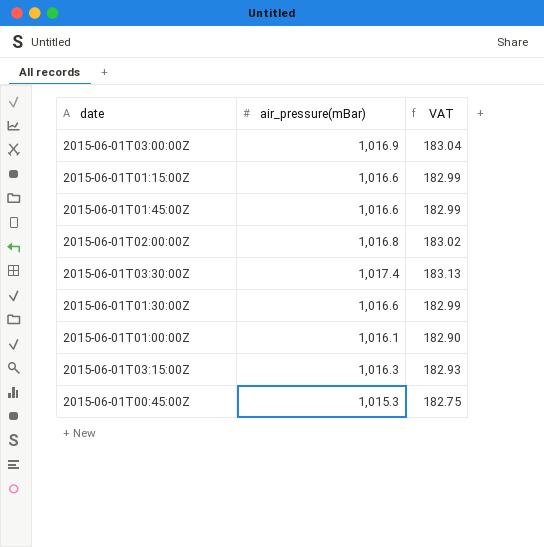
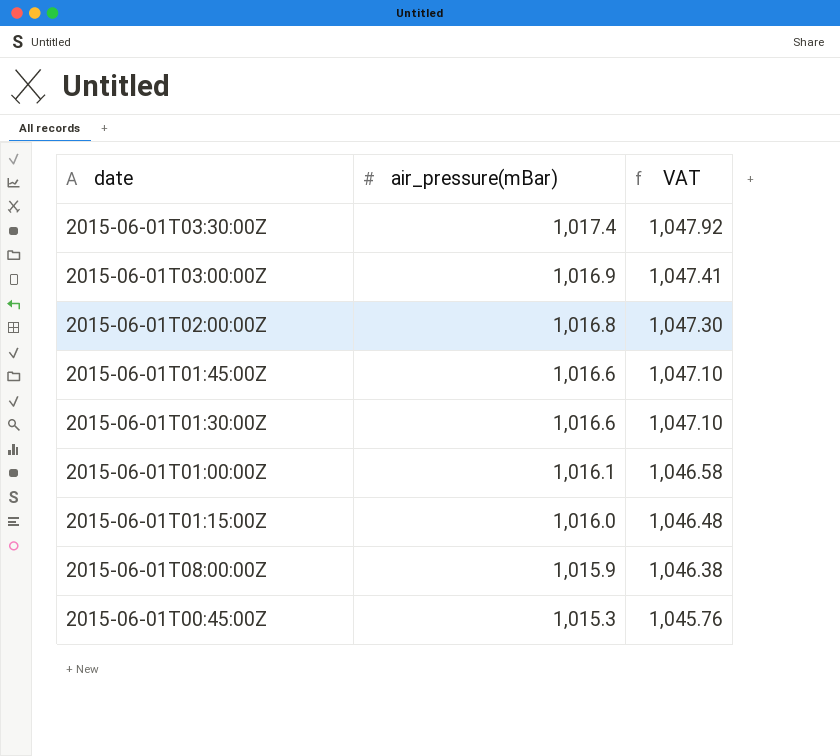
row order: none -> air_pressure(mBar) descending
column VAT | formula: [air_pressure(mBar)] * 0.18 -> [air_pressure(mBar)] * 1.03
row 2015-06-01T03:15:00Z: 1,016.3 | 182.93 -> none
2015-06-01T01:15:00Z | air_pressure(mBar): 1,016.6 -> 1,016.0
row 2015-06-01T08:00:00Z: none -> 1,015.9 | 1,046.38

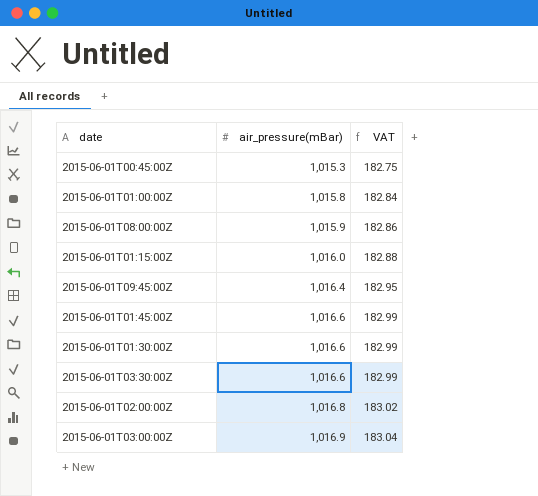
row order: air_pressure(mBar) descending -> air_pressure(mBar) ascending
column VAT | formula: [air_pressure(mBar)] * 1.03 -> [air_pressure(mBar)] * 0.18
2015-06-01T01:00:00Z | air_pressure(mBar): 1,016.1 -> 1,015.8
row 2015-06-01T09:45:00Z: none -> 1,016.4 | 182.95
2015-06-01T03:30:00Z | air_pressure(mBar): 1,017.4 -> 1,016.6

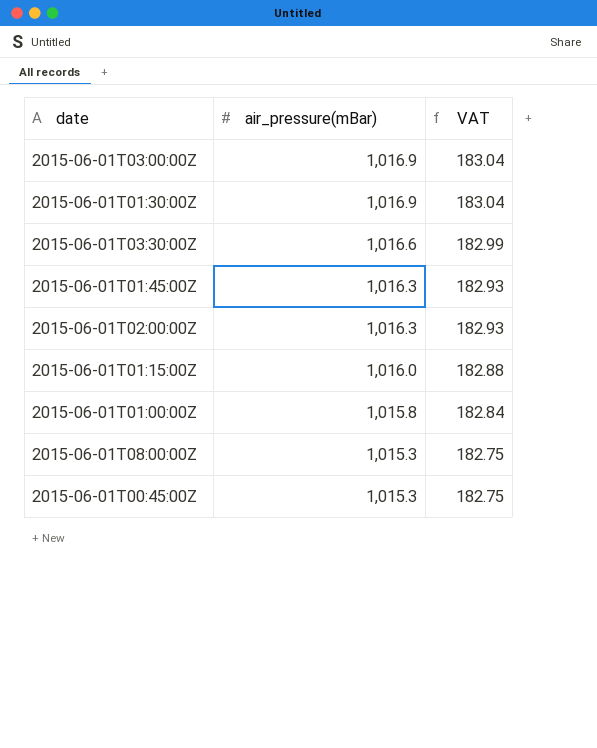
row order: air_pressure(mBar) ascending -> air_pressure(mBar) descending
row 2015-06-01T09:45:00Z: 1,016.4 | 182.95 -> none
2015-06-01T01:30:00Z | air_pressure(mBar): 1,016.6 -> 1,016.9
2015-06-01T01:30:00Z | VAT: 182.99 -> 183.04
2015-06-01T01:45:00Z | air_pressure(mBar): 1,016.6 -> 1,016.3
2015-06-01T01:45:00Z | VAT: 182.99 -> 182.93
2015-06-01T02:00:00Z | air_pressure(mBar): 1,016.8 -> 1,016.3
2015-06-01T02:00:00Z | VAT: 183.02 -> 182.93
2015-06-01T08:00:00Z | air_pressure(mBar): 1,015.9 -> 1,015.3
2015-06-01T08:00:00Z | VAT: 182.86 -> 182.75

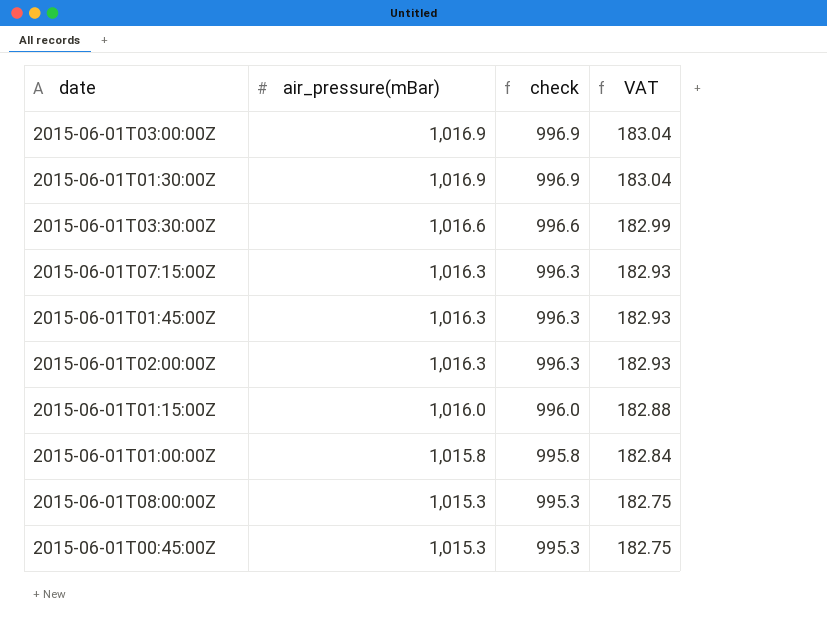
column check | formula: none -> [air_pressure(mBar)] - 20
row 2015-06-01T07:15:00Z: none -> 1,016.3 | 996.3 | 182.93

